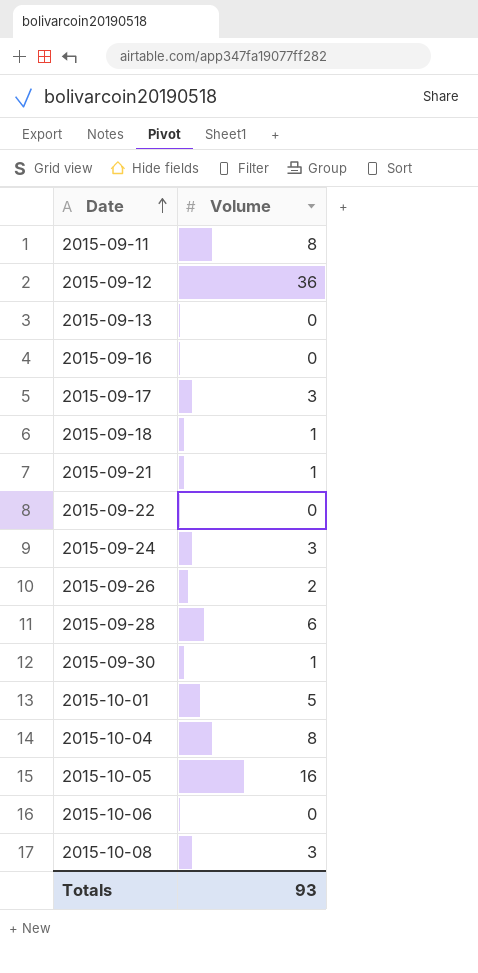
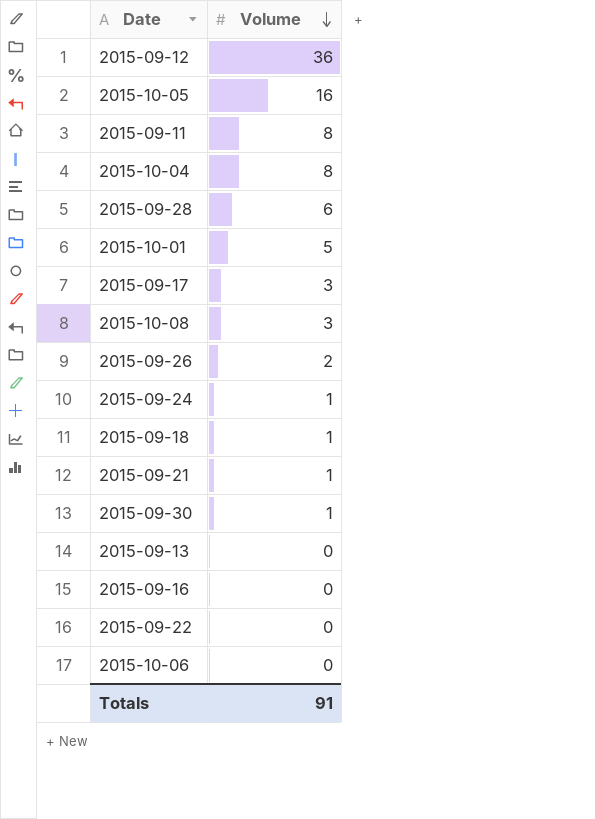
row order: Date ascending -> Volume descending
2015-09-24 | Volume: 3 -> 1
Totals | Volume: 93 -> 91

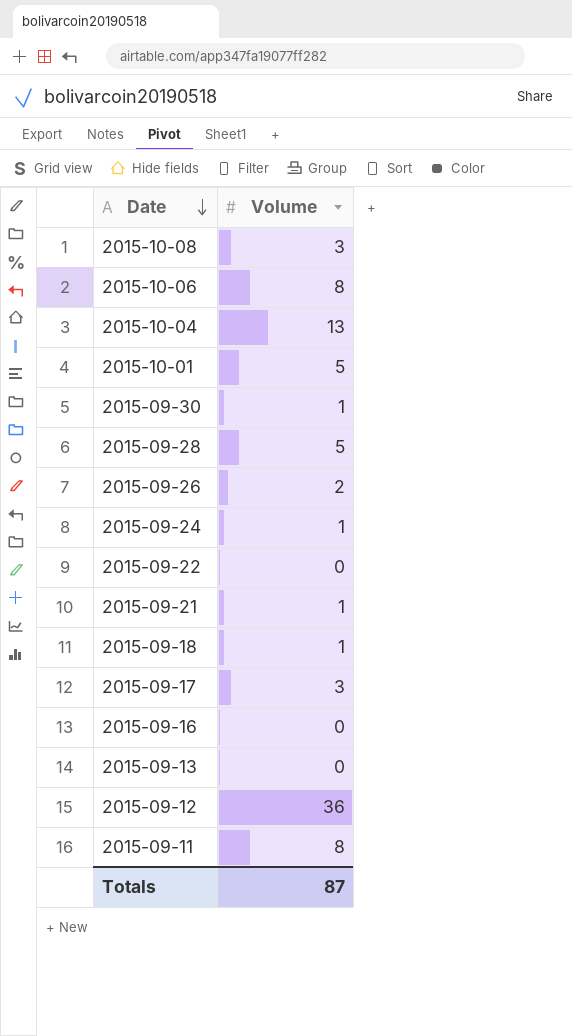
row order: Volume descending -> Date descending
row 2015-10-05: 16 -> none
2015-10-06 | Volume: 0 -> 8
2015-10-04 | Volume: 8 -> 13
2015-09-28 | Volume: 6 -> 5
Totals | Volume: 91 -> 87

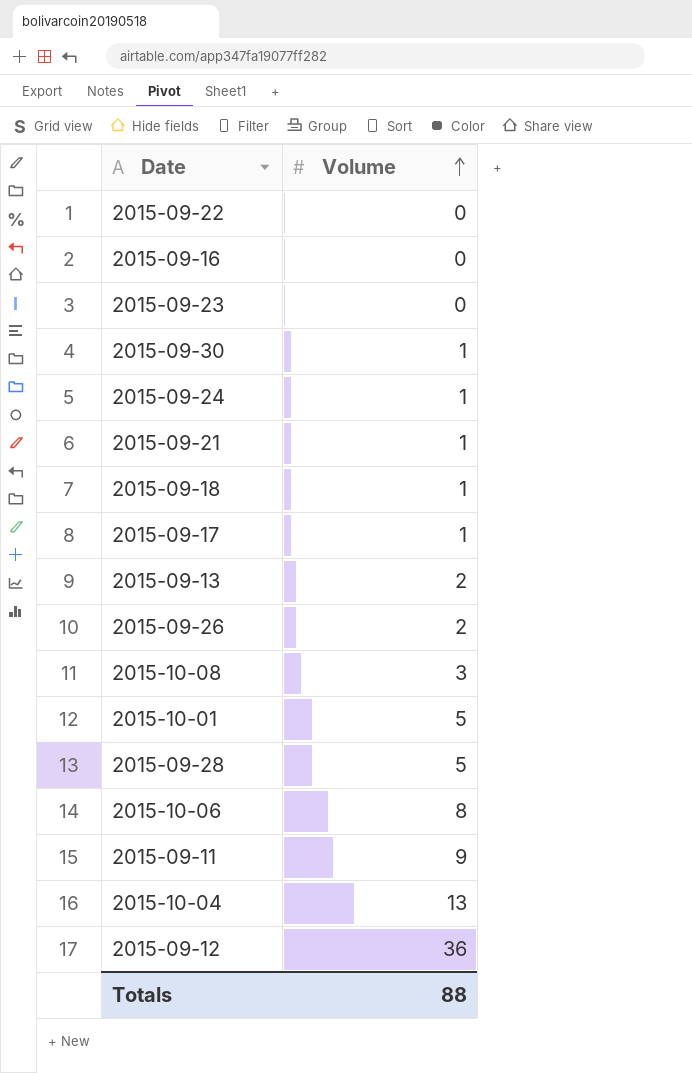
row order: Date descending -> Volume ascending
row 2015-09-23: none -> 0
2015-09-17 | Volume: 3 -> 1
2015-09-13 | Volume: 0 -> 2
2015-09-11 | Volume: 8 -> 9
Totals | Volume: 87 -> 88

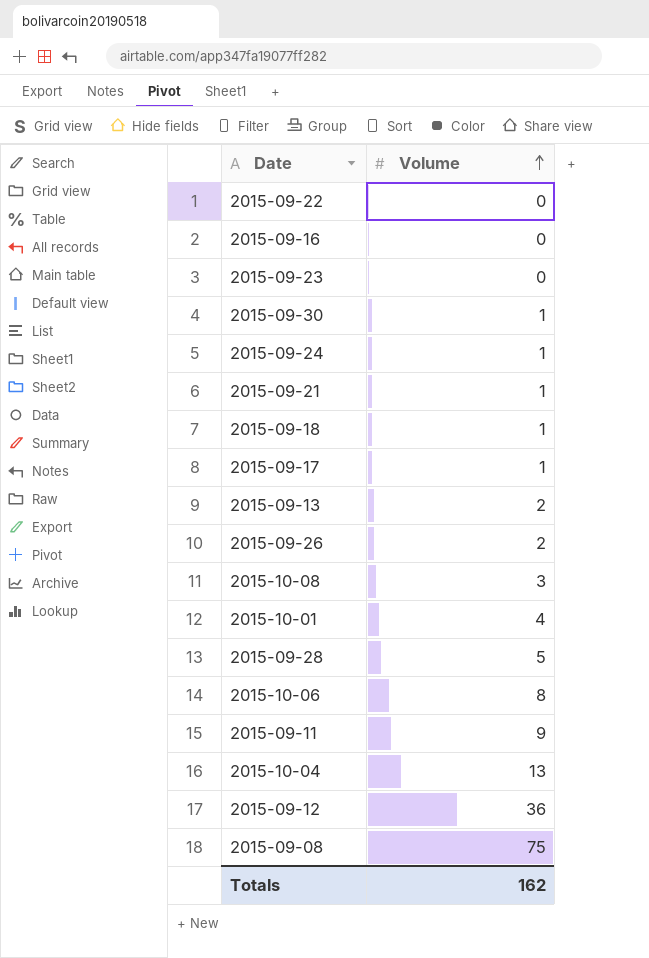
2015-10-01 | Volume: 5 -> 4
row 2015-09-08: none -> 75
Totals | Volume: 88 -> 162

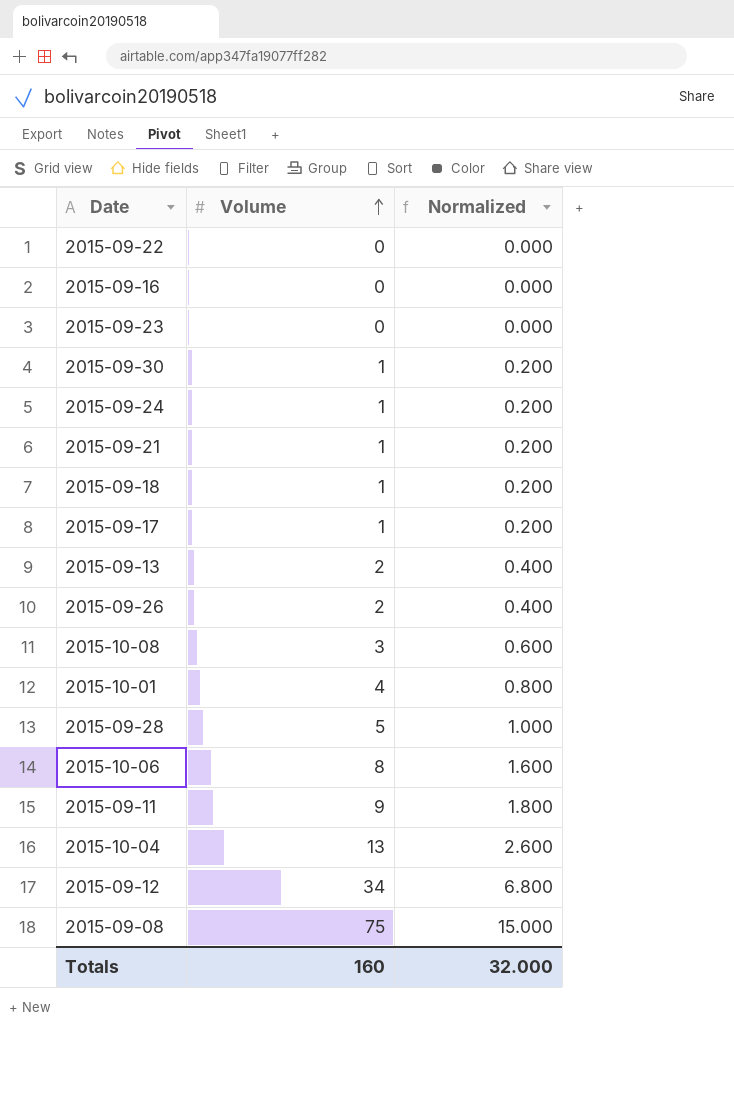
column Normalized | formula: none -> [Volume] * 0.2
2015-09-12 | Volume: 36 -> 34
Totals | Volume: 162 -> 160

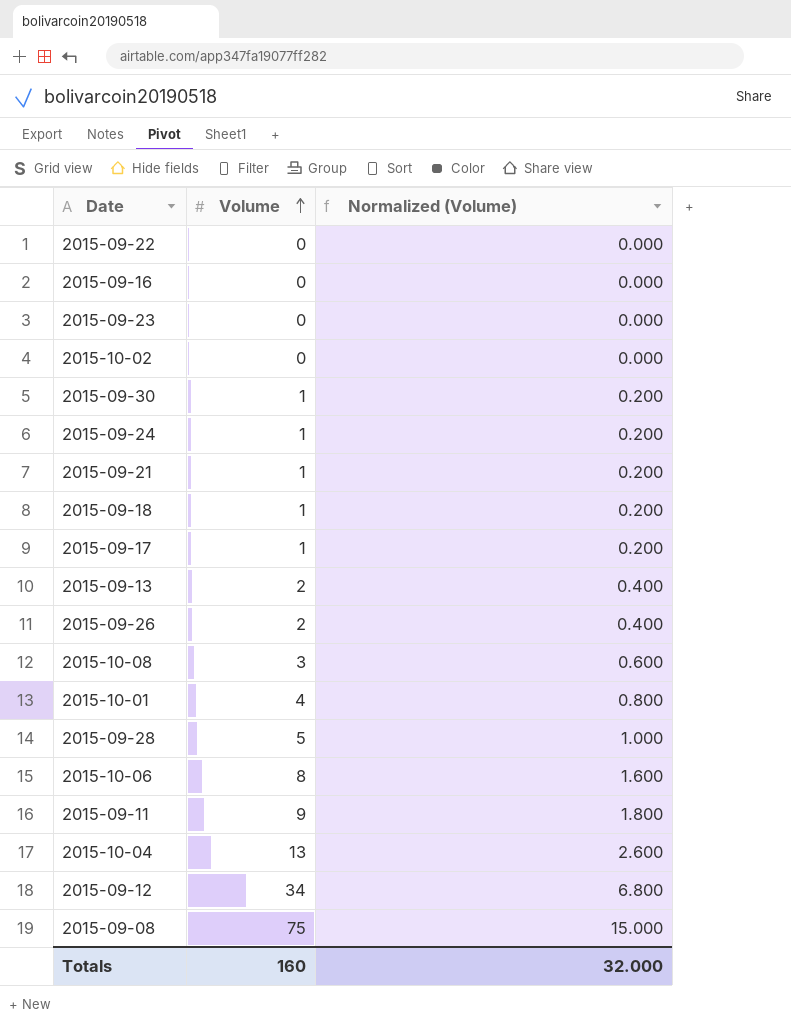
column name: Normalized -> Normalized (Volume)
row 2015-10-02: none -> 0 | 0.000

